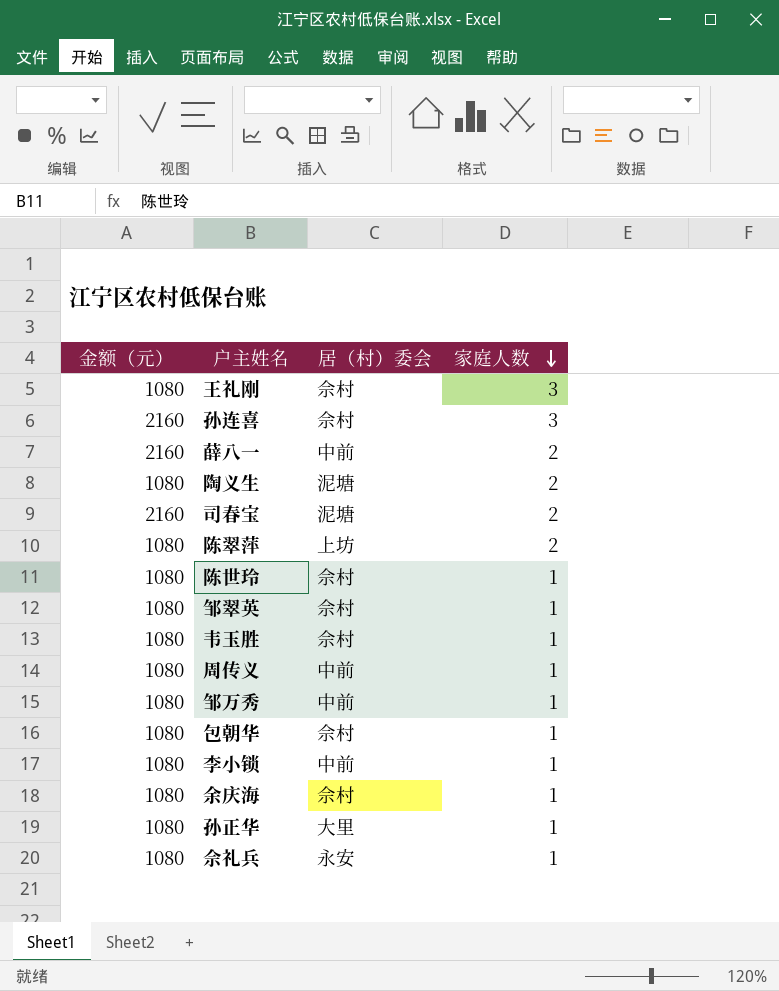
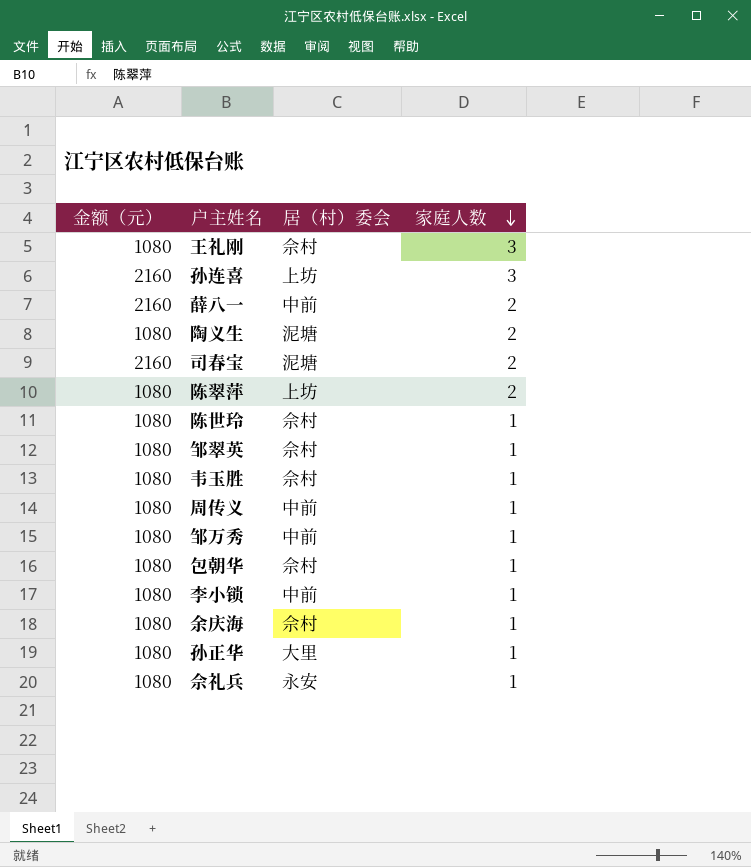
孙连喜 | 居（村）委会: 佘村 -> 上坊

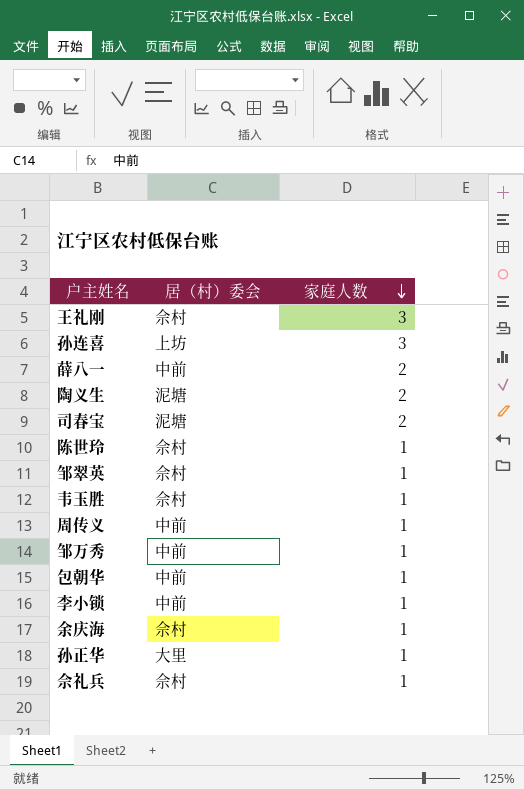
column 金额（元） | position: 1 -> none
row 陈翠萍: 1080 | 上坊 | 2 -> none
包朝华 | 居（村）委会: 佘村 -> 中前
佘礼兵 | 居（村）委会: 永安 -> 佘村

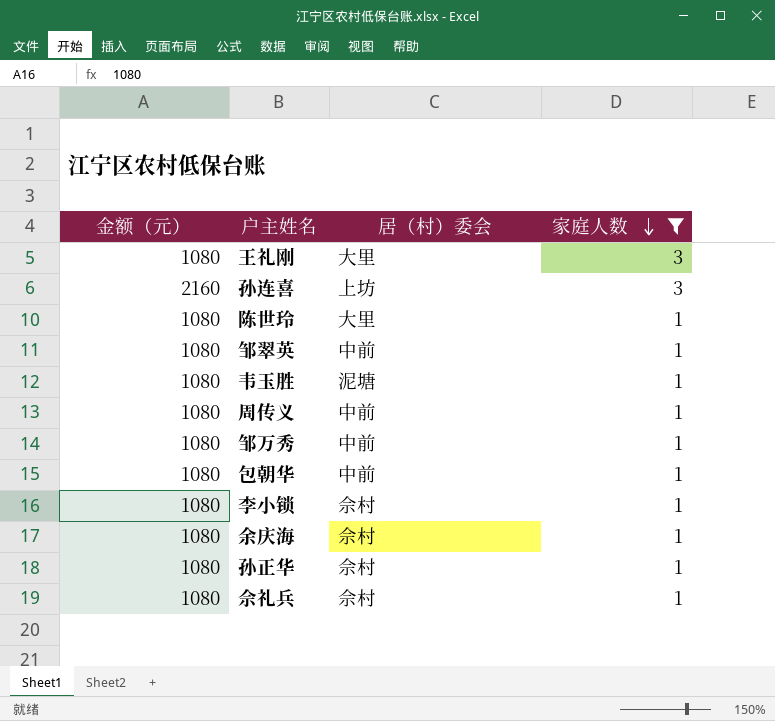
filter: none -> 家庭人数 != 2
column 金额（元） | position: none -> 1
王礼刚 | 居（村）委会: 佘村 -> 大里
陈世玲 | 居（村）委会: 佘村 -> 大里
邹翠英 | 居（村）委会: 佘村 -> 中前
韦玉胜 | 居（村）委会: 佘村 -> 泥塘
李小锁 | 居（村）委会: 中前 -> 佘村
孙正华 | 居（村）委会: 大里 -> 佘村

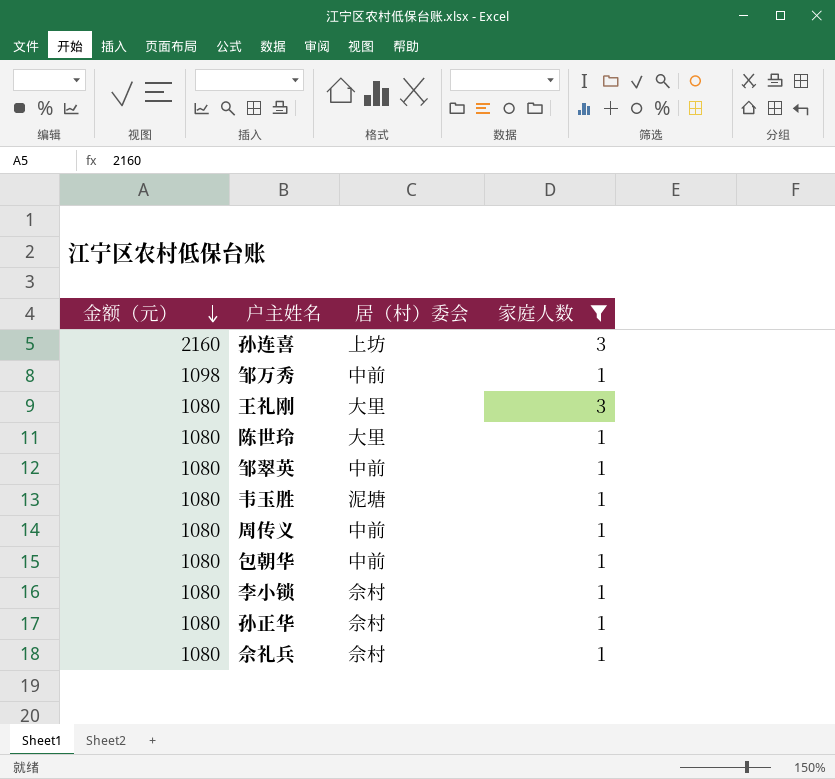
row order: 家庭人数 descending -> 金额（元） descending
row 余庆海: 1080 | 佘村 | 1 -> none
邹万秀 | 金额（元）: 1080 -> 1098

